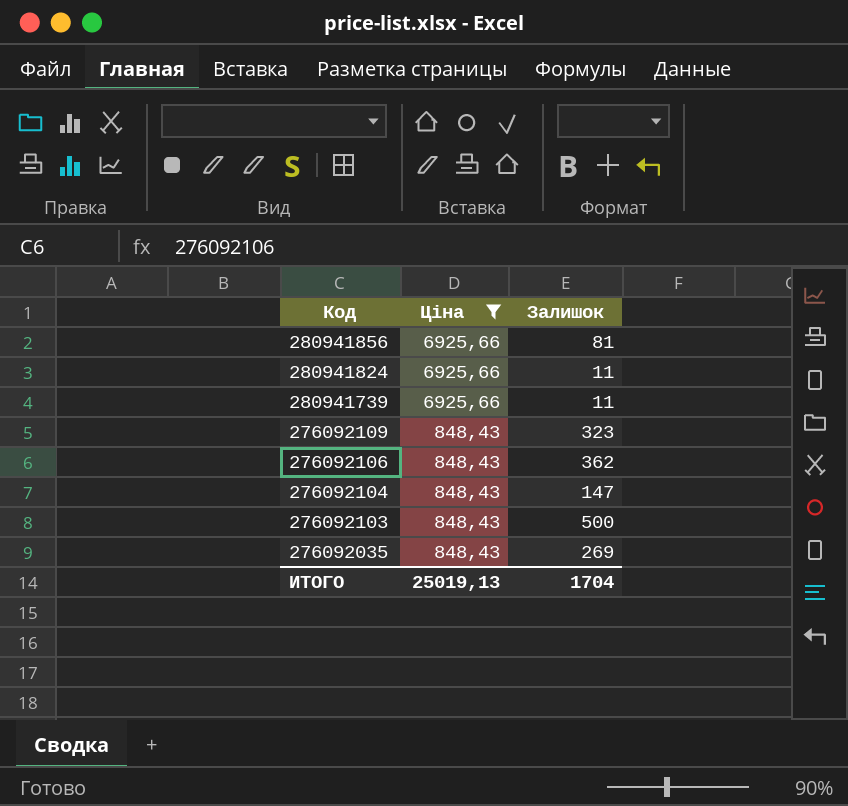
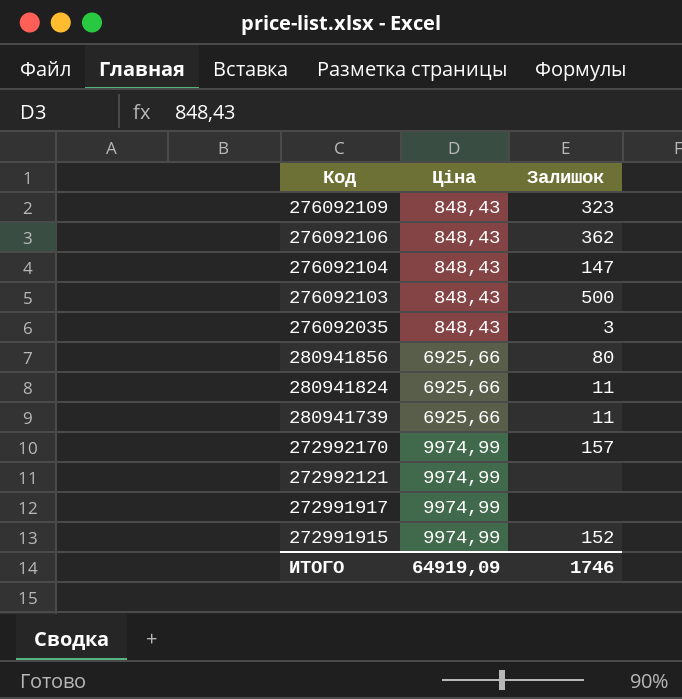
filter: Ціна != 9974,99 -> none
row order: Код descending -> Ціна ascending
276092035 | Залишок: 269 -> 3
280941856 | Залишок: 81 -> 80
ИТОГО | Ціна: 25019,13 -> 64919,09
ИТОГО | Залишок: 1704 -> 1746

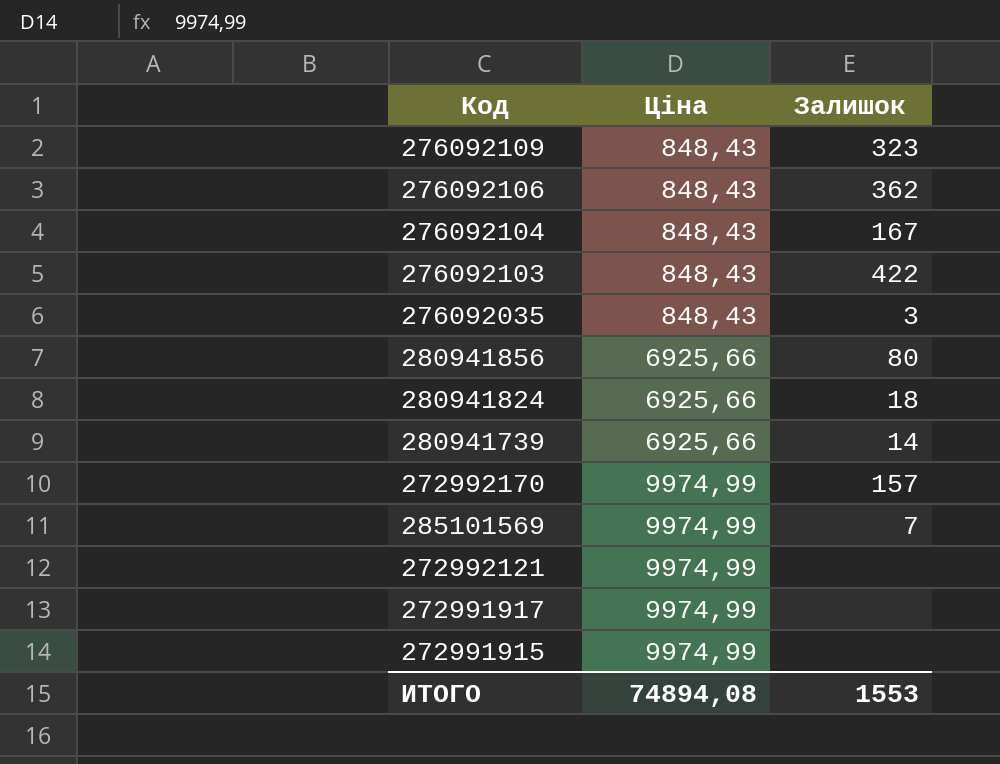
276092104 | Залишок: 147 -> 167
276092103 | Залишок: 500 -> 422
280941824 | Залишок: 11 -> 18
280941739 | Залишок: 11 -> 14
row 285101569: none -> 9974,99 | 7
272991915 | Залишок: 152 -> none
ИТОГО | Ціна: 64919,09 -> 74894,08
ИТОГО | Залишок: 1746 -> 1553

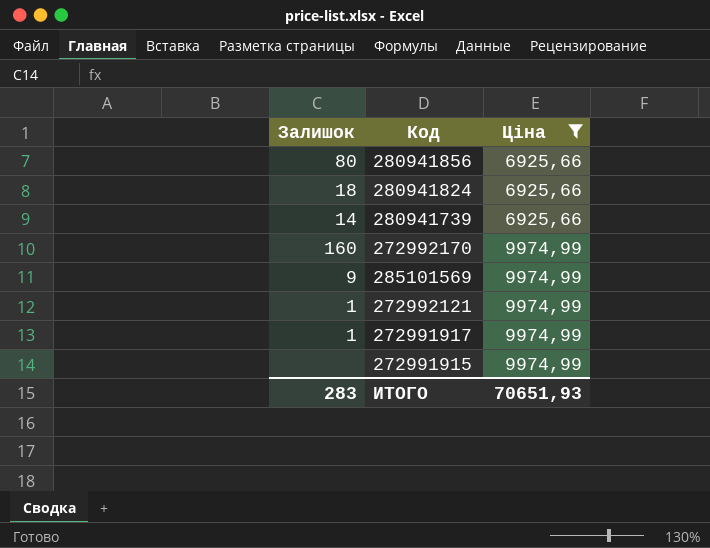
filter: none -> Ціна != 848,43
column Залишок | position: 3 -> 1
272992170 | Залишок: 157 -> 160
285101569 | Залишок: 7 -> 9
272992121 | Залишок: none -> 1
272991917 | Залишок: none -> 1
ИТОГО | Залишок: 1553 -> 283
ИТОГО | Ціна: 74894,08 -> 70651,93

